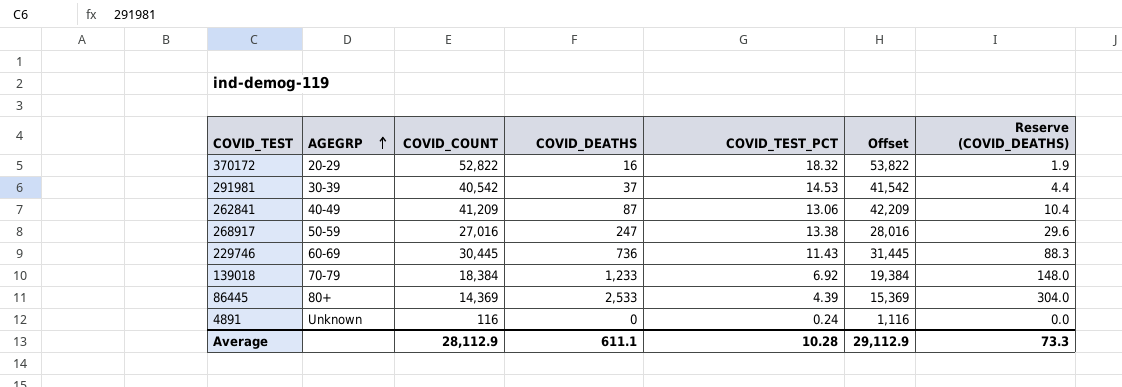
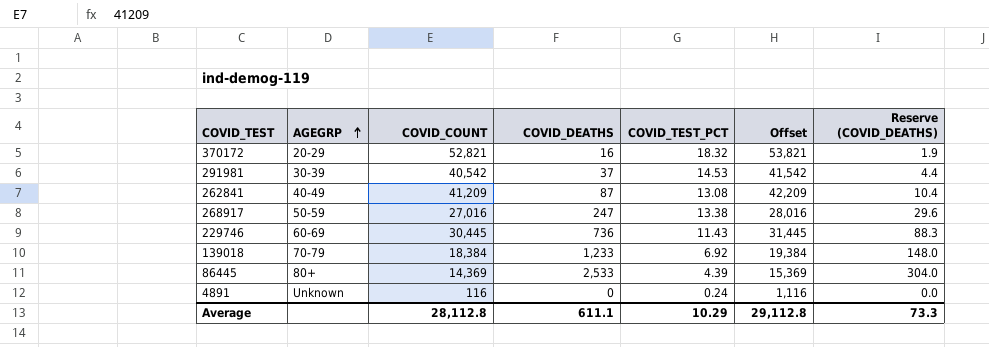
370172 | COVID_COUNT: 52,822 -> 52,821
370172 | Offset: 53,822 -> 53,821
262841 | COVID_TEST_PCT: 13.06 -> 13.08
Average | COVID_COUNT: 28,112.9 -> 28,112.8
Average | COVID_TEST_PCT: 10.28 -> 10.29
Average | Offset: 29,112.9 -> 29,112.8

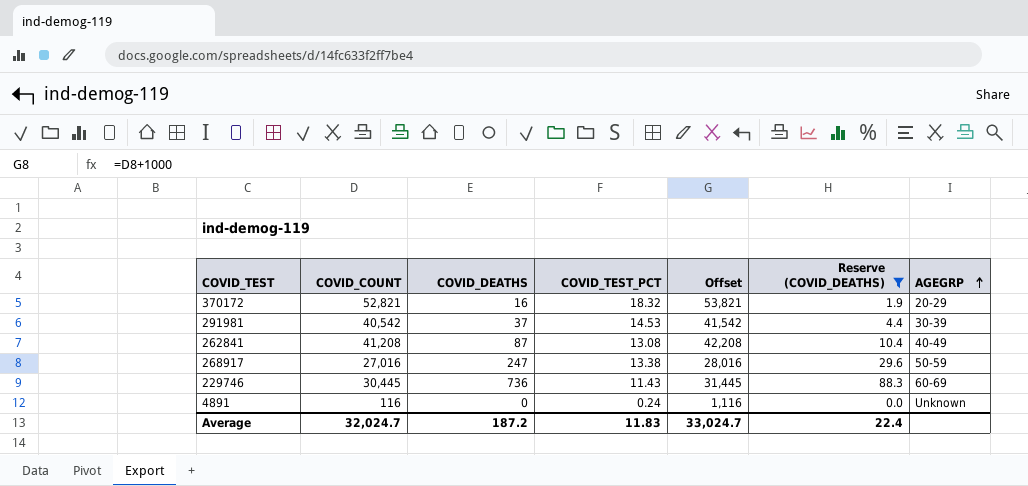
filter: none -> Reserve (COVID_DEATHS) <= 88.3
column AGEGRP | position: 2 -> 7
262841 | COVID_COUNT: 41,209 -> 41,208
262841 | Offset: 42,209 -> 42,208
Average | COVID_COUNT: 28,112.8 -> 32,024.7
Average | COVID_DEATHS: 611.1 -> 187.2
Average | COVID_TEST_PCT: 10.29 -> 11.83
Average | Offset: 29,112.8 -> 33,024.7
Average | Reserve (COVID_DEATHS): 73.3 -> 22.4

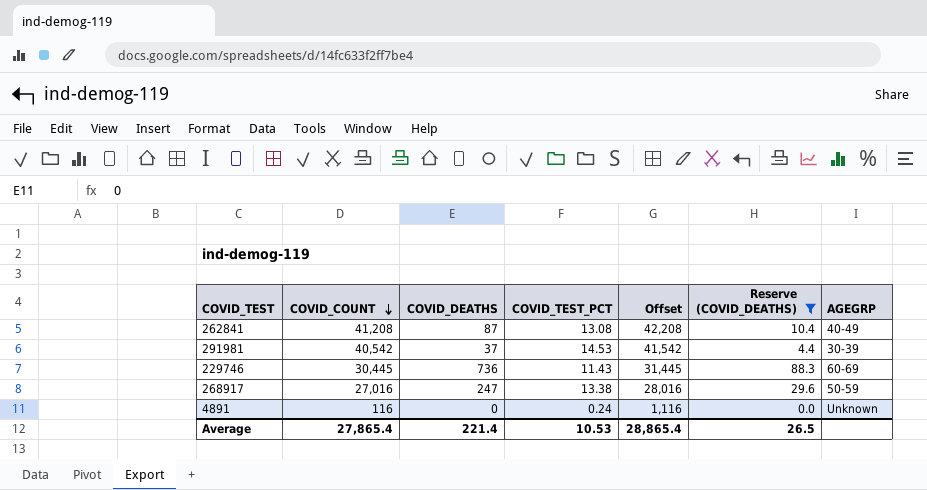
row order: AGEGRP ascending -> COVID_COUNT descending
row 370172: 52,821 | 16 | 18.32 | 53,821 | 1.9 | 20-29 -> none
Average | COVID_COUNT: 32,024.7 -> 27,865.4
Average | COVID_DEATHS: 187.2 -> 221.4
Average | COVID_TEST_PCT: 11.83 -> 10.53
Average | Offset: 33,024.7 -> 28,865.4
Average | Reserve (COVID_DEATHS): 22.4 -> 26.5

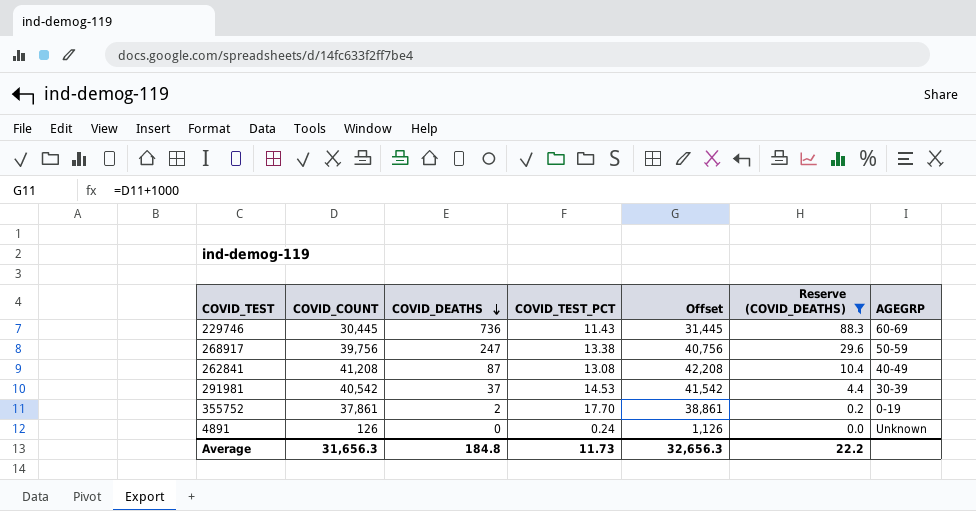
row order: COVID_COUNT descending -> COVID_DEATHS descending
268917 | COVID_COUNT: 27,016 -> 39,756
268917 | Offset: 28,016 -> 40,756
row 355752: none -> 37,861 | 2 | 17.70 | 38,861 | 0.2 | 0-19
4891 | COVID_COUNT: 116 -> 126
4891 | Offset: 1,116 -> 1,126
Average | COVID_COUNT: 27,865.4 -> 31,656.3
Average | COVID_DEATHS: 221.4 -> 184.8
Average | COVID_TEST_PCT: 10.53 -> 11.73
Average | Offset: 28,865.4 -> 32,656.3
Average | Reserve (COVID_DEATHS): 26.5 -> 22.2

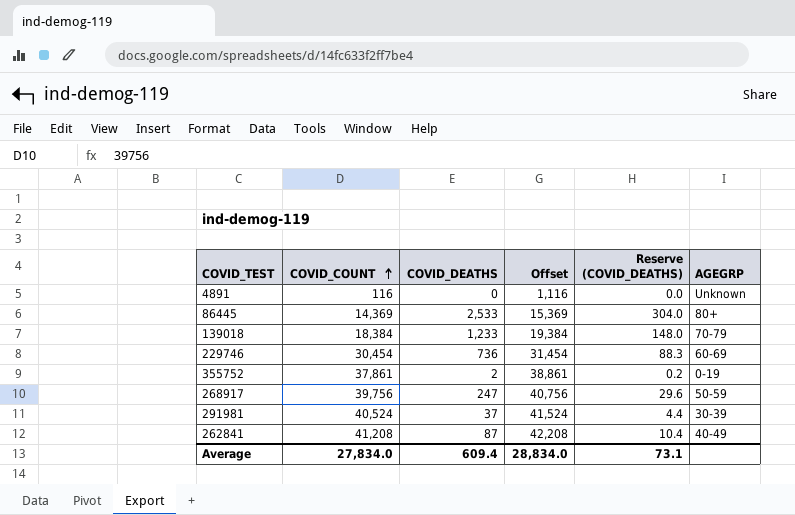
filter: Reserve (COVID_DEATHS) <= 88.3 -> none
row order: COVID_DEATHS descending -> COVID_COUNT ascending
column COVID_TEST_PCT | position: 4 -> none
4891 | COVID_COUNT: 126 -> 116
4891 | Offset: 1,126 -> 1,116
229746 | COVID_COUNT: 30,445 -> 30,454
229746 | Offset: 31,445 -> 31,454
291981 | COVID_COUNT: 40,542 -> 40,524
291981 | Offset: 41,542 -> 41,524
Average | COVID_COUNT: 31,656.3 -> 27,834.0
Average | COVID_DEATHS: 184.8 -> 609.4
Average | Offset: 32,656.3 -> 28,834.0
Average | Reserve (COVID_DEATHS): 22.2 -> 73.1

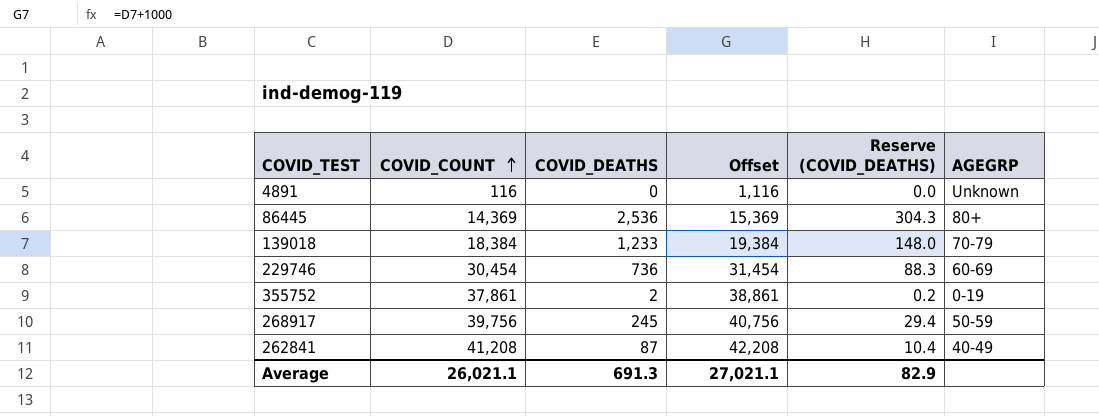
row 291981: 40,524 | 37 | 41,524 | 4.4 | 30-39 -> none
86445 | COVID_DEATHS: 2,533 -> 2,536
86445 | Reserve (COVID_DEATHS): 304.0 -> 304.3
268917 | COVID_DEATHS: 247 -> 245
268917 | Reserve (COVID_DEATHS): 29.6 -> 29.4
Average | COVID_COUNT: 27,834.0 -> 26,021.1
Average | COVID_DEATHS: 609.4 -> 691.3
Average | Offset: 28,834.0 -> 27,021.1
Average | Reserve (COVID_DEATHS): 73.1 -> 82.9

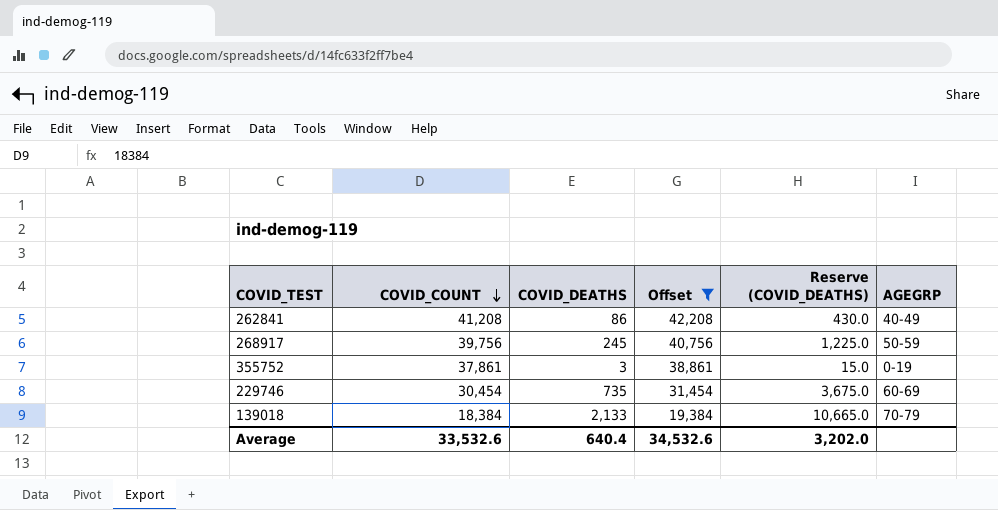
filter: none -> Offset >= 19,384
row order: COVID_COUNT ascending -> COVID_COUNT descending
column Reserve (COVID_DEATHS) | formula: [COVID_DEATHS] * 0.12 -> [COVID_DEATHS] * 5
262841 | COVID_DEATHS: 87 -> 86
355752 | COVID_DEATHS: 2 -> 3
229746 | COVID_DEATHS: 736 -> 735
139018 | COVID_DEATHS: 1,233 -> 2,133
Average | COVID_COUNT: 26,021.1 -> 33,532.6
Average | COVID_DEATHS: 691.3 -> 640.4
Average | Offset: 27,021.1 -> 34,532.6
Average | Reserve (COVID_DEATHS): 82.9 -> 3,202.0

